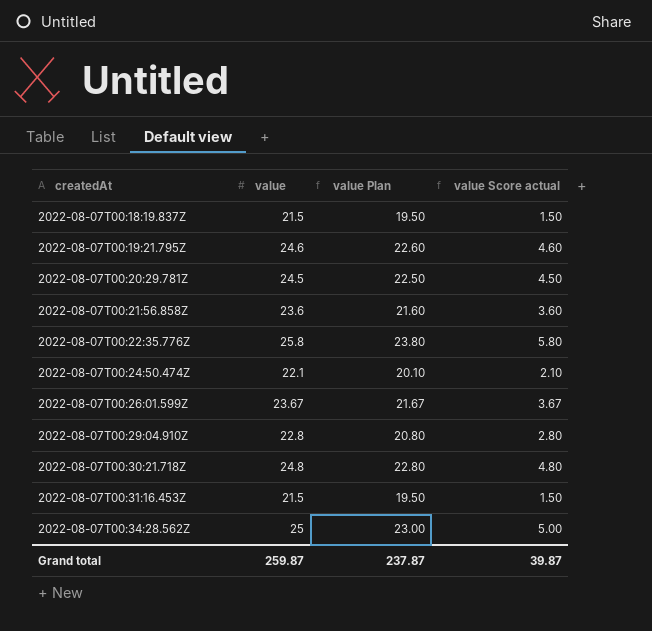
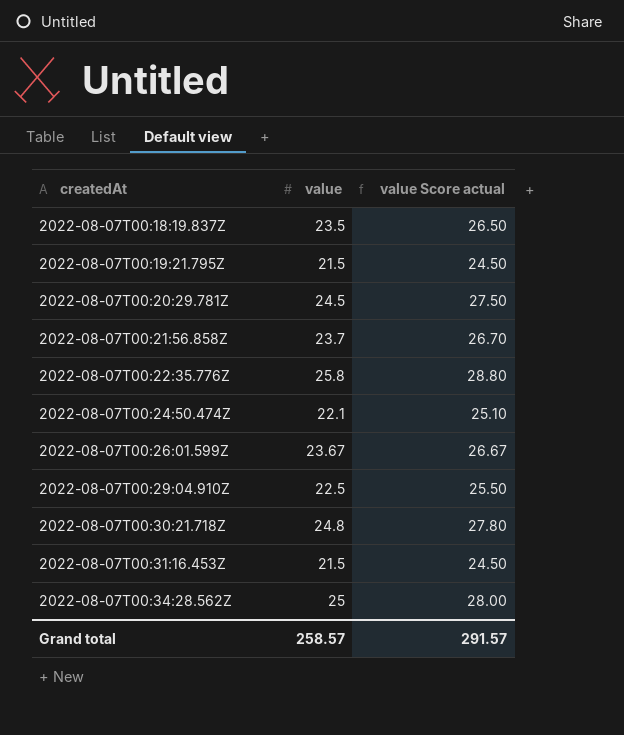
column value Plan | formula: [value] - 2 -> none
column value Score actual | formula: [value] - 20 -> [value] + 3
2022-08-07T00:18:19.837Z | value: 21.5 -> 23.5
2022-08-07T00:19:21.795Z | value: 24.6 -> 21.5
2022-08-07T00:21:56.858Z | value: 23.6 -> 23.7
2022-08-07T00:29:04.910Z | value: 22.8 -> 22.5
Grand total | value: 259.87 -> 258.57
Grand total | value Score actual: 39.87 -> 291.57

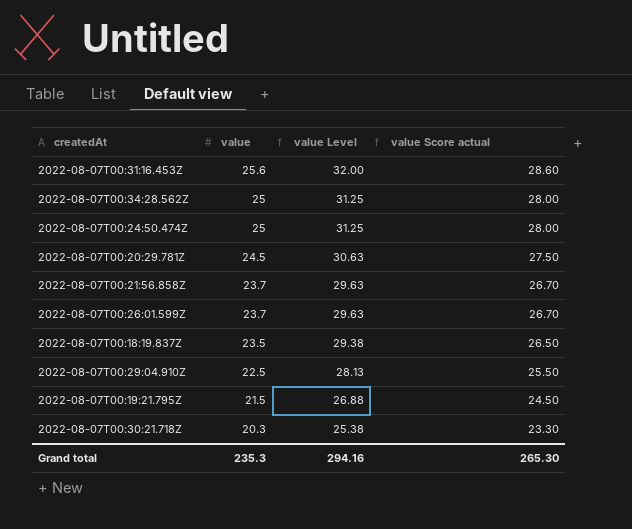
row order: createdAt ascending -> value descending
column value Level | formula: none -> [value] * 1.25
row 2022-08-07T00:22:35.776Z: 25.8 | 28.80 -> none
2022-08-07T00:31:16.453Z | value: 21.5 -> 25.6
2022-08-07T00:31:16.453Z | value Score actual: 24.50 -> 28.60
2022-08-07T00:24:50.474Z | value: 22.1 -> 25
2022-08-07T00:24:50.474Z | value Score actual: 25.10 -> 28.00
2022-08-07T00:26:01.599Z | value: 23.67 -> 23.7
2022-08-07T00:26:01.599Z | value Score actual: 26.67 -> 26.70
2022-08-07T00:30:21.718Z | value: 24.8 -> 20.3
2022-08-07T00:30:21.718Z | value Score actual: 27.80 -> 23.30
Grand total | value: 258.57 -> 235.3
Grand total | value Score actual: 291.57 -> 265.30

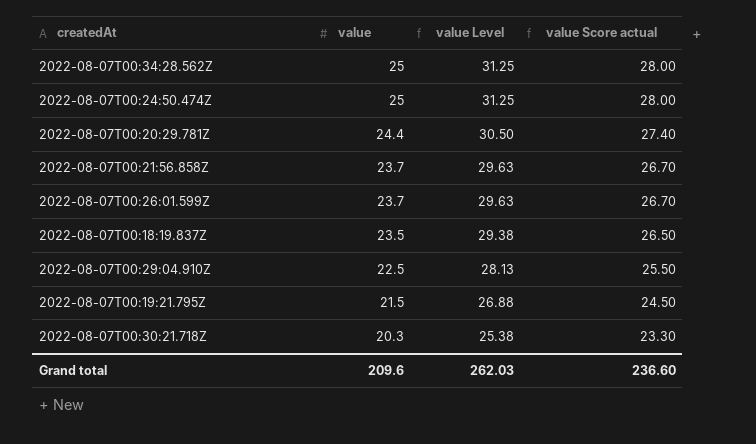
row 2022-08-07T00:31:16.453Z: 25.6 | 32.00 | 28.60 -> none
2022-08-07T00:20:29.781Z | value: 24.5 -> 24.4
2022-08-07T00:20:29.781Z | value Level: 30.63 -> 30.50
2022-08-07T00:20:29.781Z | value Score actual: 27.50 -> 27.40
Grand total | value: 235.3 -> 209.6
Grand total | value Level: 294.16 -> 262.03
Grand total | value Score actual: 265.30 -> 236.60

